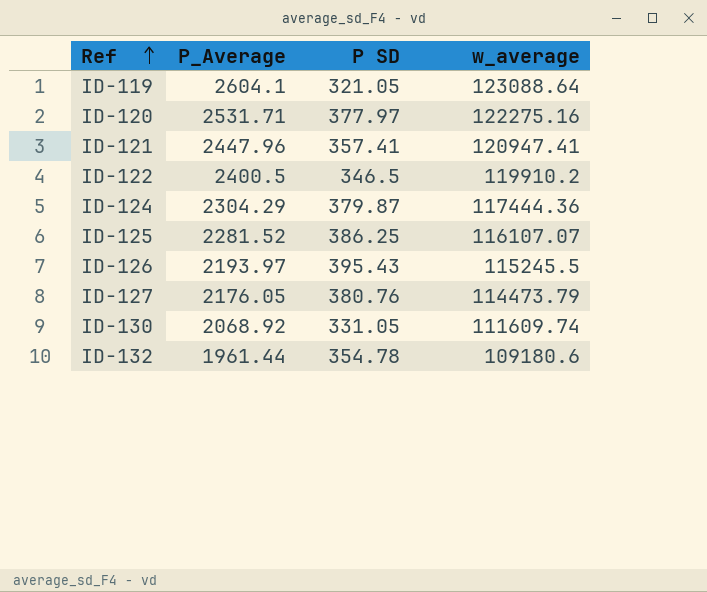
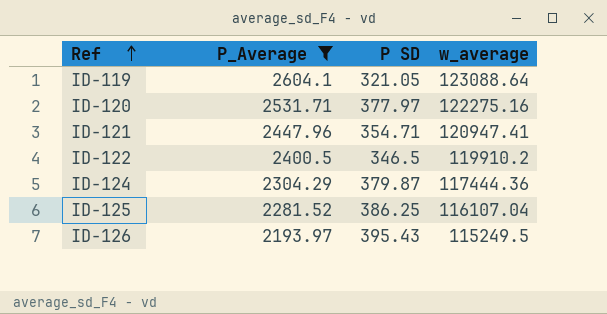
filter: none -> P_Average >= 2193.97
ID-121 | P SD: 357.41 -> 354.71
ID-125 | w_average: 116107.07 -> 116107.04
ID-126 | w_average: 115245.5 -> 115249.5

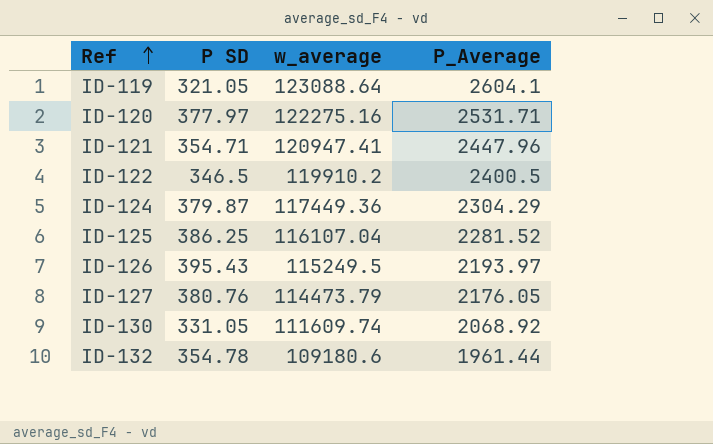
filter: P_Average >= 2193.97 -> none
column P_Average | position: 2 -> 4
ID-124 | w_average: 117444.36 -> 117449.36

